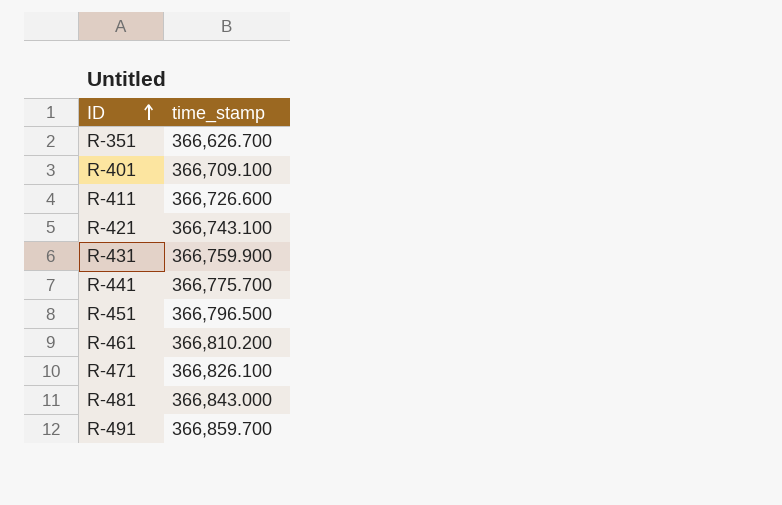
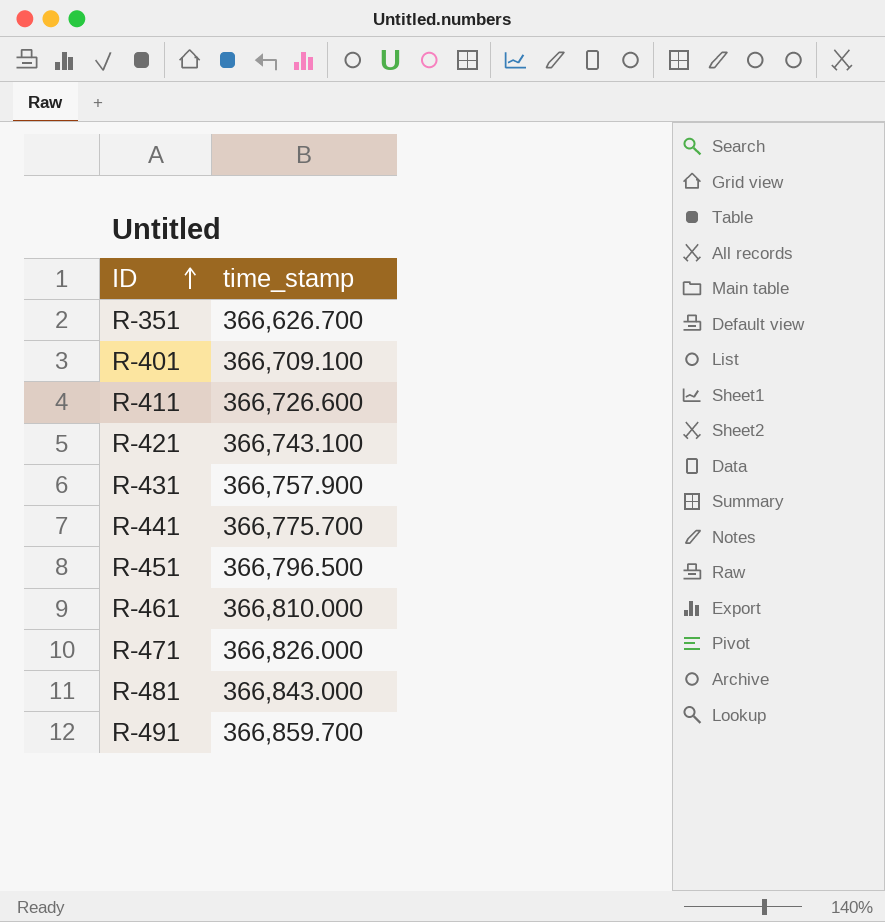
R-431 | time_stamp: 366,759.900 -> 366,757.900
R-461 | time_stamp: 366,810.200 -> 366,810.000
R-471 | time_stamp: 366,826.100 -> 366,826.000

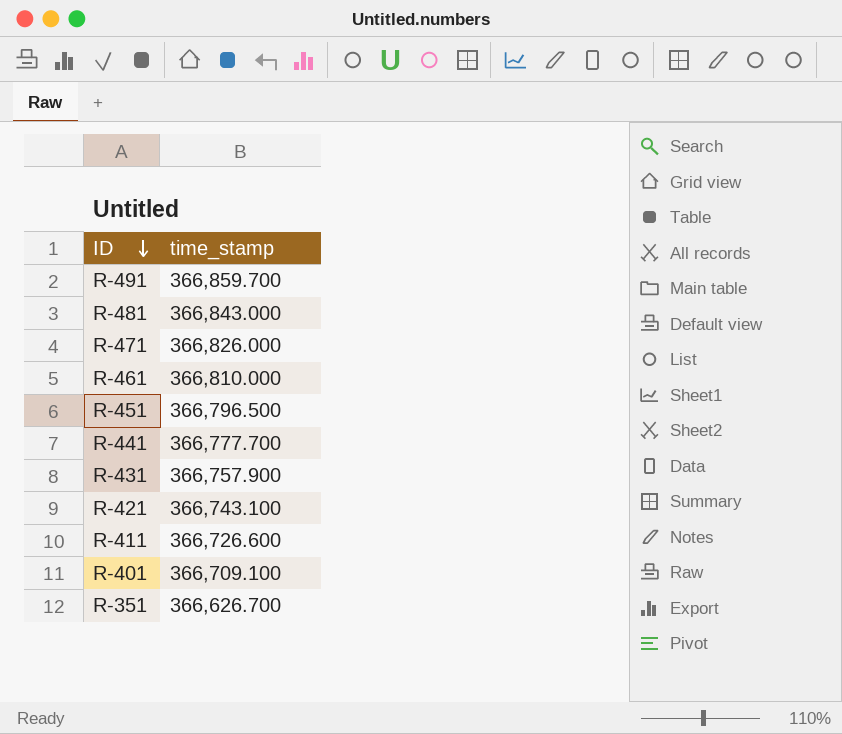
row order: ID ascending -> ID descending
R-441 | time_stamp: 366,775.700 -> 366,777.700

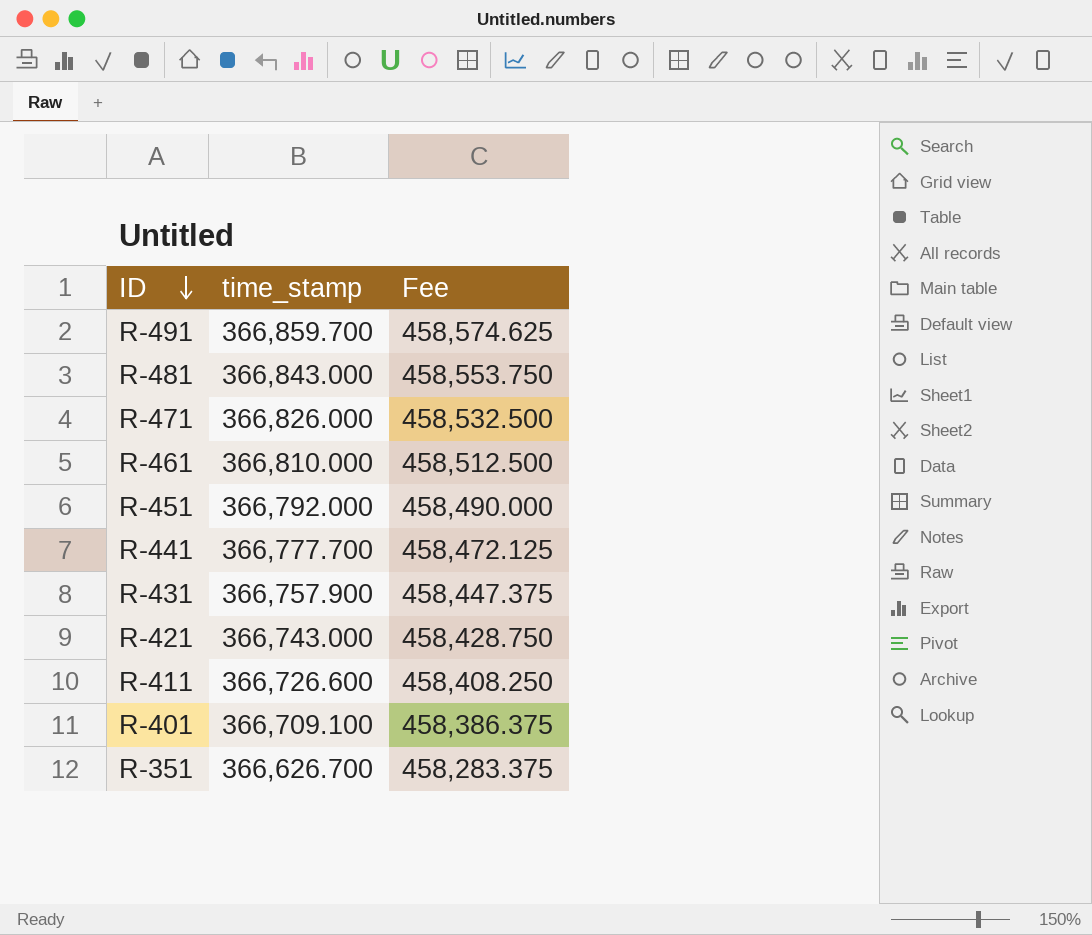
column Fee | formula: none -> [time_stamp] * 1.25
R-451 | time_stamp: 366,796.500 -> 366,792.000
R-421 | time_stamp: 366,743.100 -> 366,743.000

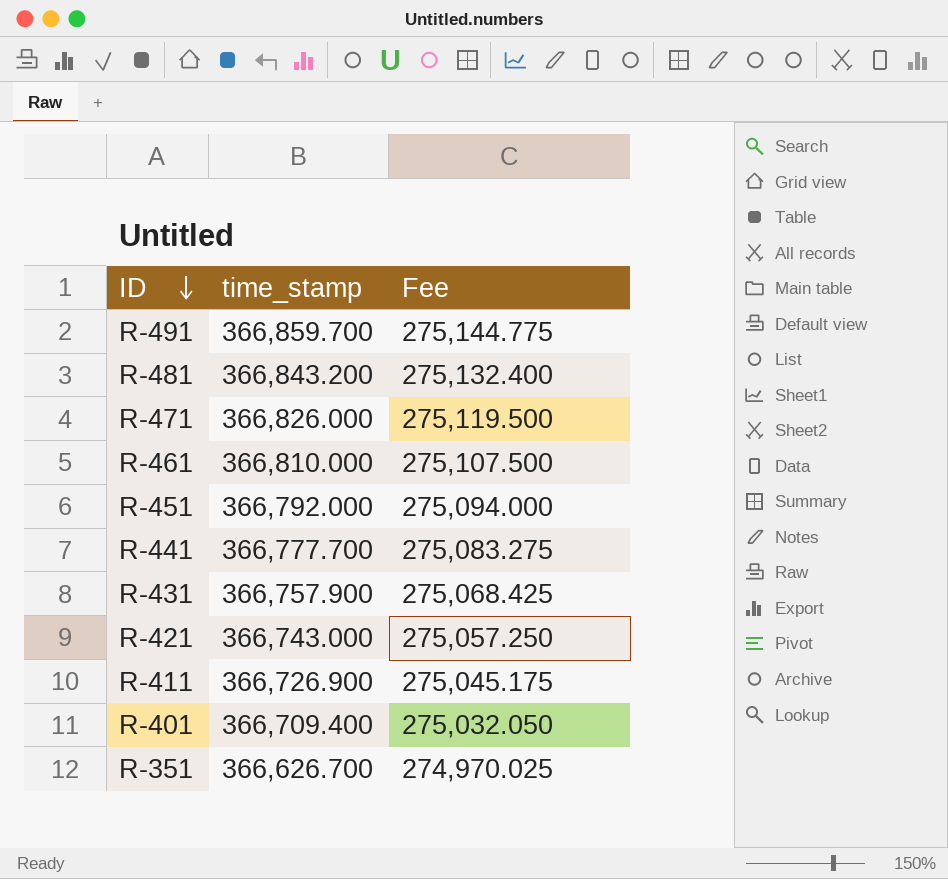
column Fee | formula: [time_stamp] * 1.25 -> [time_stamp] * 0.75
R-481 | time_stamp: 366,843.000 -> 366,843.200
R-411 | time_stamp: 366,726.600 -> 366,726.900
R-401 | time_stamp: 366,709.100 -> 366,709.400

